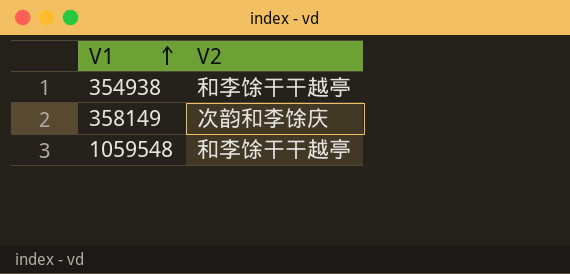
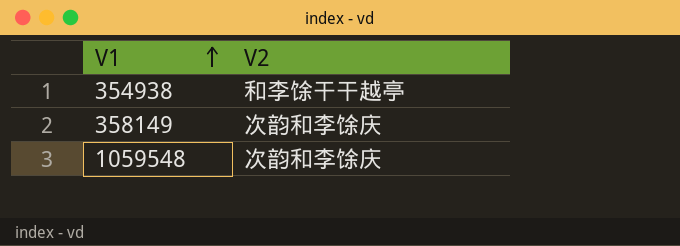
1059548 | V2: 和李馀干干越亭 -> 次韵和李馀庆

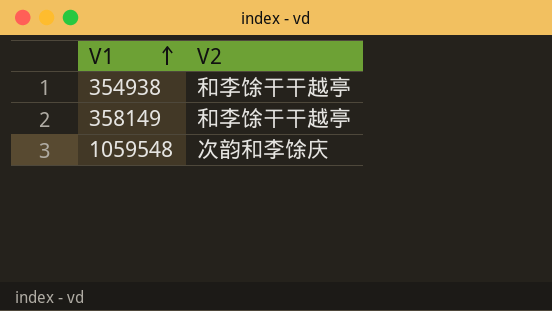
358149 | V2: 次韵和李馀庆 -> 和李馀干干越亭

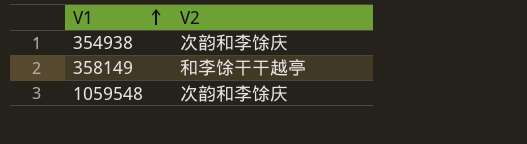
354938 | V2: 和李馀干干越亭 -> 次韵和李馀庆

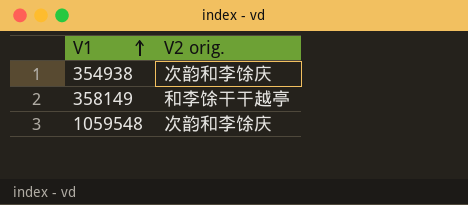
column name: V2 -> V2 orig.

